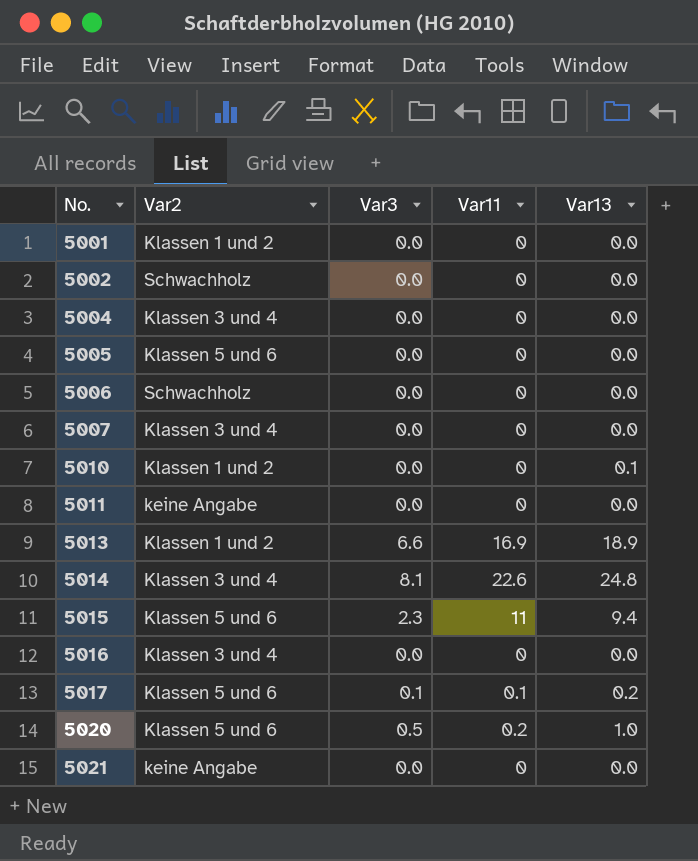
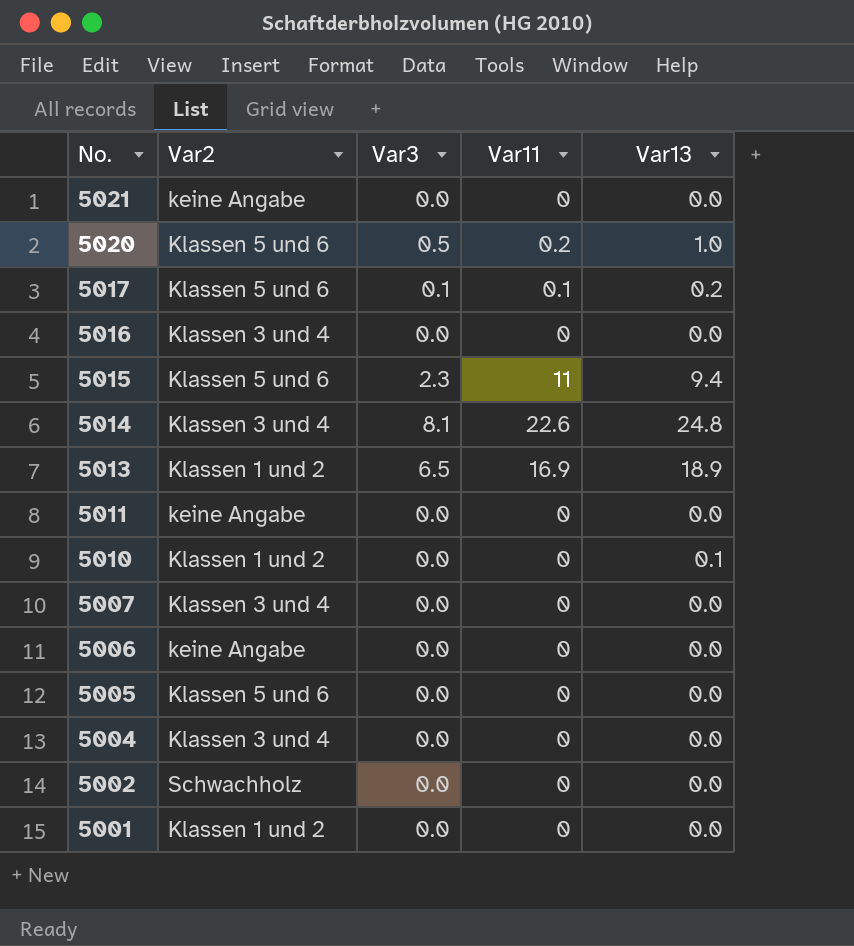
row order: No. ascending -> No. descending
5013 | Var3: 6.6 -> 6.5
5006 | Var2: Schwachholz -> keine Angabe

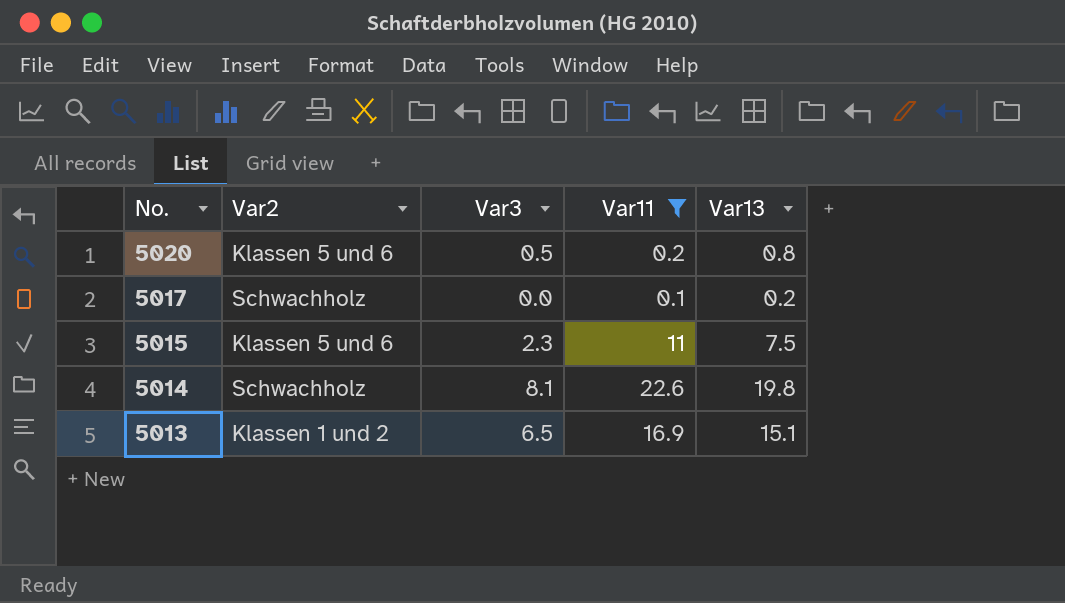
filter: none -> Var11 != 0
5020 | Var13: 1.0 -> 0.8
5017 | Var2: Klassen 5 und 6 -> Schwachholz
5017 | Var3: 0.1 -> 0.0
5015 | Var13: 9.4 -> 7.5
5014 | Var2: Klassen 3 und 4 -> Schwachholz
5014 | Var13: 24.8 -> 19.8
5013 | Var13: 18.9 -> 15.1

